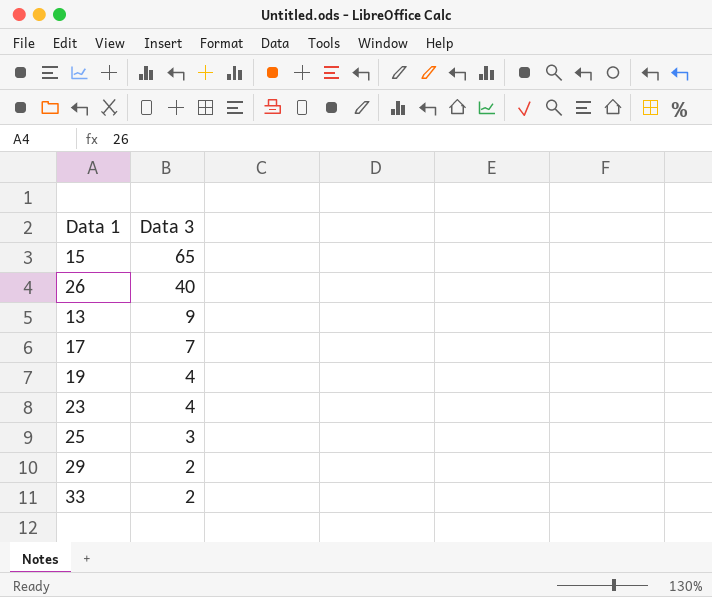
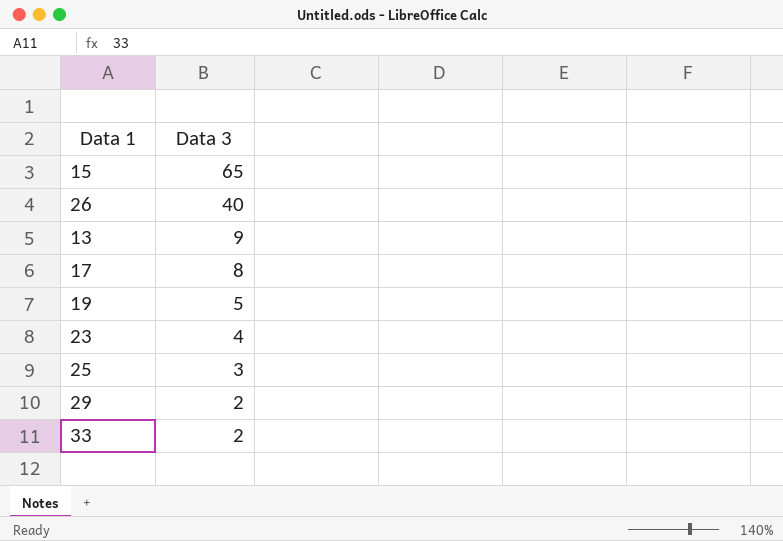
17 | Data 3: 7 -> 8
19 | Data 3: 4 -> 5

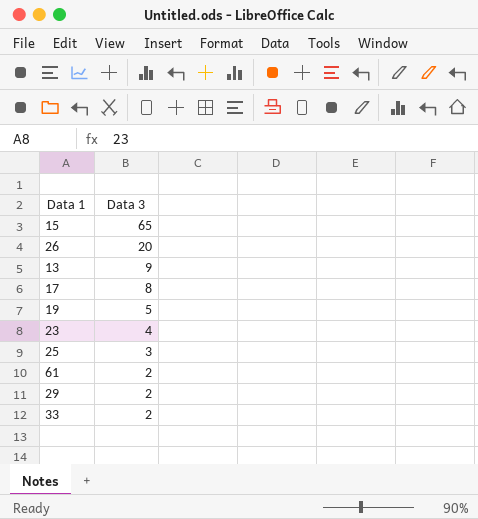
26 | Data 3: 40 -> 20
row 61: none -> 2

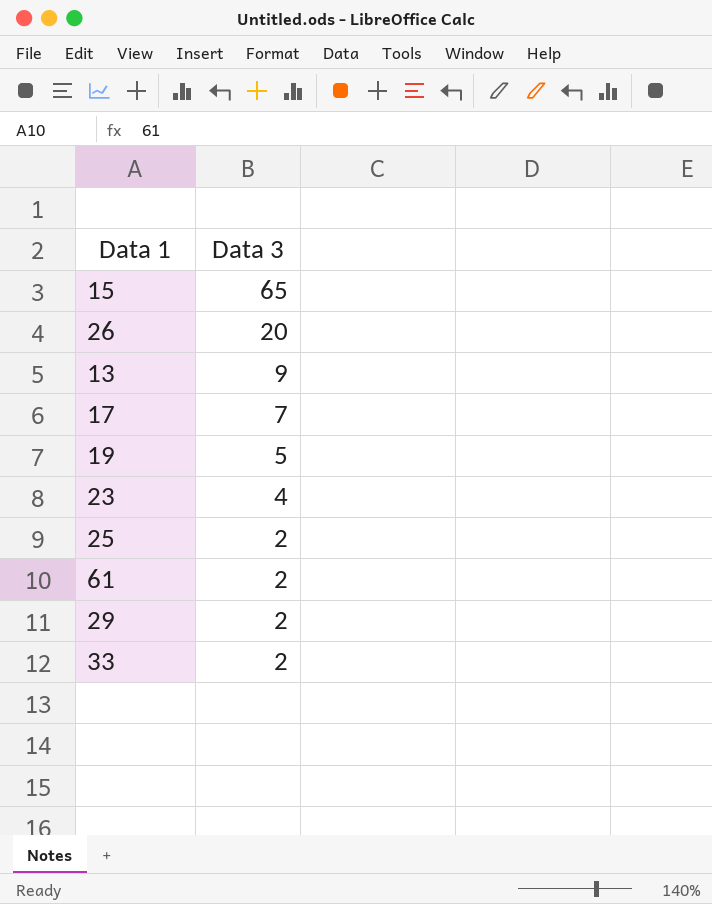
17 | Data 3: 8 -> 7
25 | Data 3: 3 -> 2

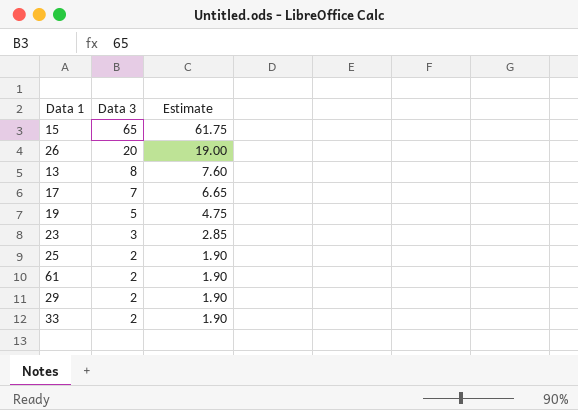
column Estimate | formula: none -> [Data 3] * 0.95
13 | Data 3: 9 -> 8
23 | Data 3: 4 -> 3

